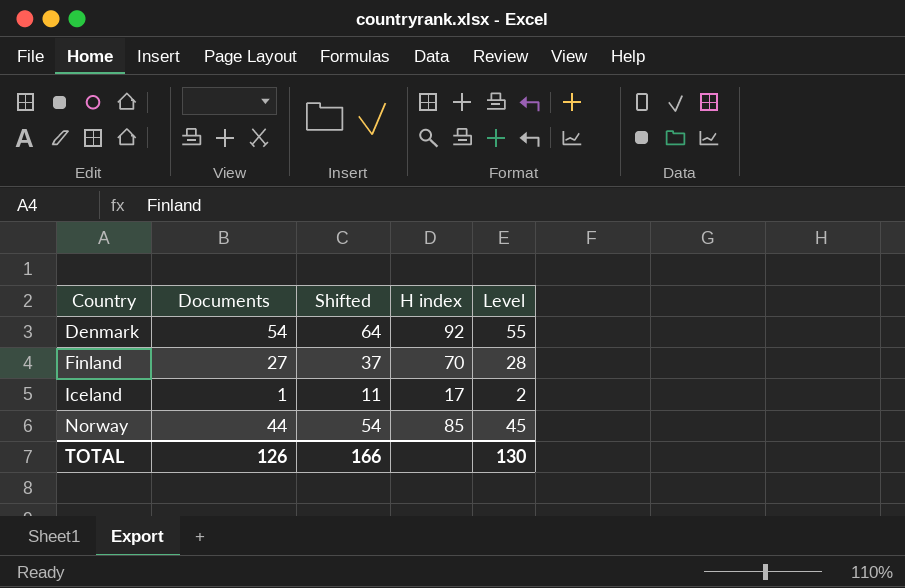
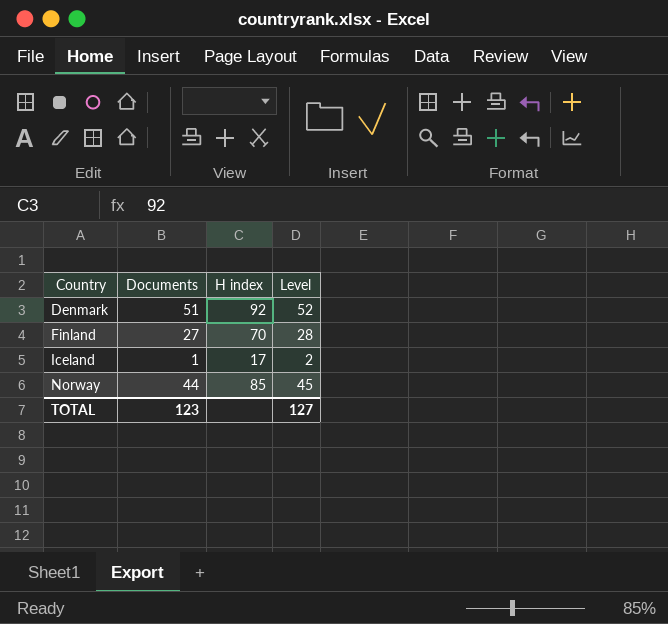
column Shifted | formula: [Documents] + 10 -> none
Denmark | Documents: 54 -> 51
Denmark | Level: 55 -> 52
TOTAL | Documents: 126 -> 123
TOTAL | Level: 130 -> 127

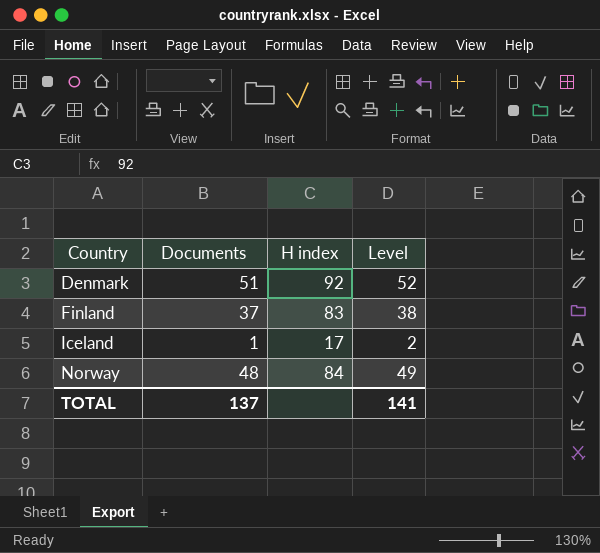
Finland | Documents: 27 -> 37
Finland | H index: 70 -> 83
Finland | Level: 28 -> 38
Norway | Documents: 44 -> 48
Norway | H index: 85 -> 84
Norway | Level: 45 -> 49
TOTAL | Documents: 123 -> 137
TOTAL | Level: 127 -> 141

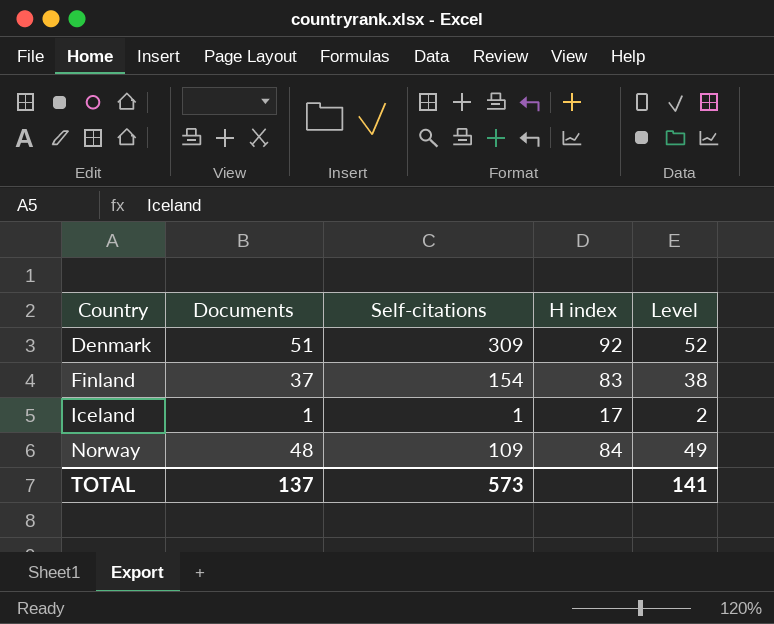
column Self-citations | position: none -> 3

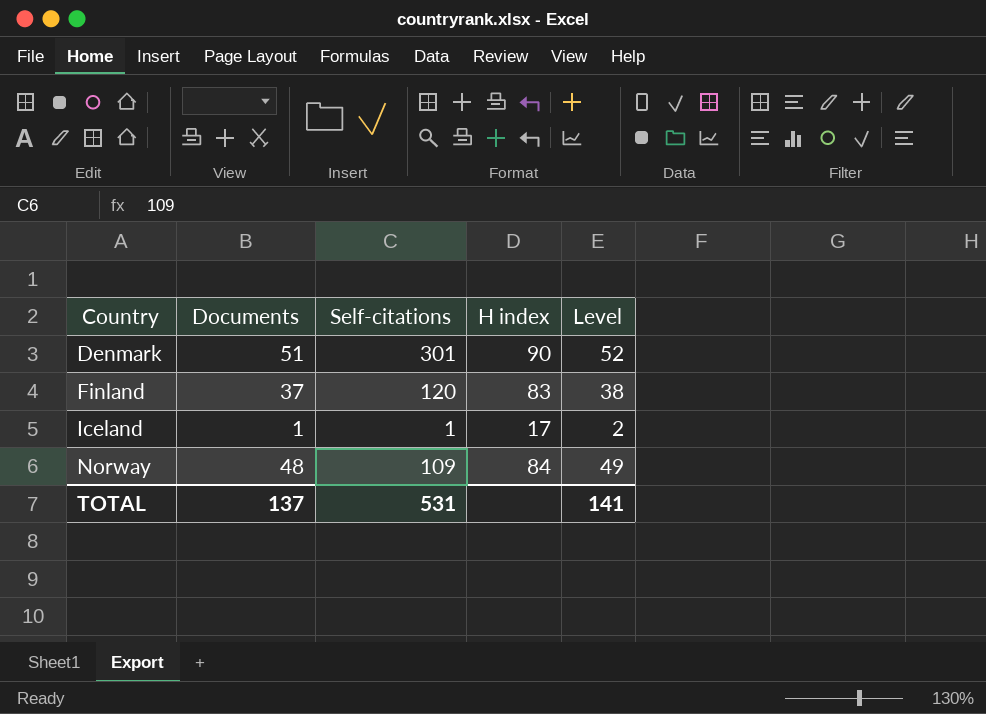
Denmark | Self-citations: 309 -> 301
Denmark | H index: 92 -> 90
Finland | Self-citations: 154 -> 120
TOTAL | Self-citations: 573 -> 531

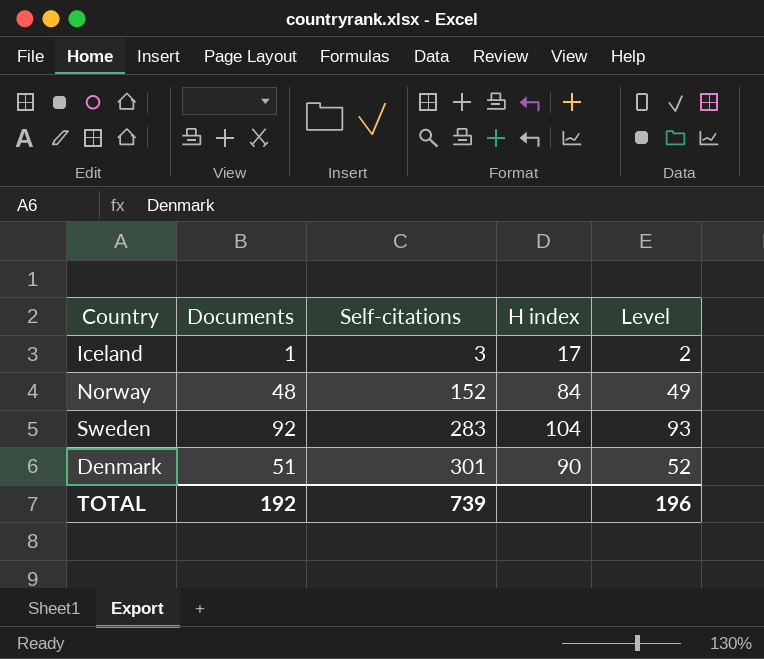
row order: Country ascending -> Self-citations ascending
row Finland: 37 | 120 | 83 | 38 -> none
Iceland | Self-citations: 1 -> 3
Norway | Self-citations: 109 -> 152
row Sweden: none -> 92 | 283 | 104 | 93
TOTAL | Documents: 137 -> 192
TOTAL | Self-citations: 531 -> 739
TOTAL | Level: 141 -> 196

